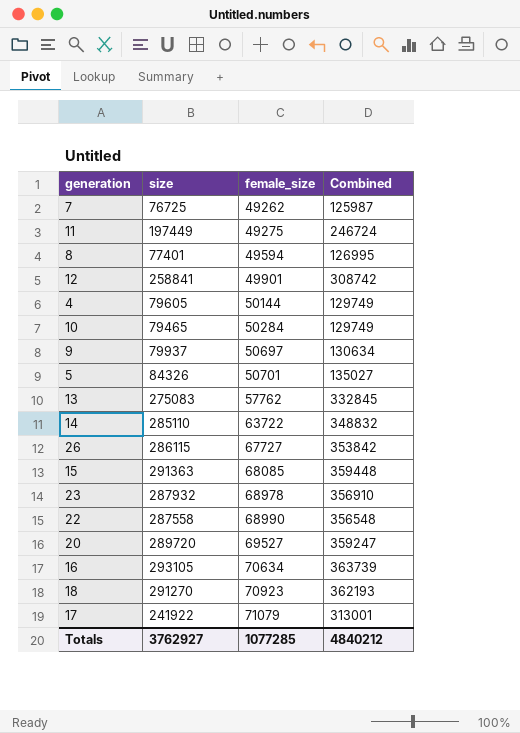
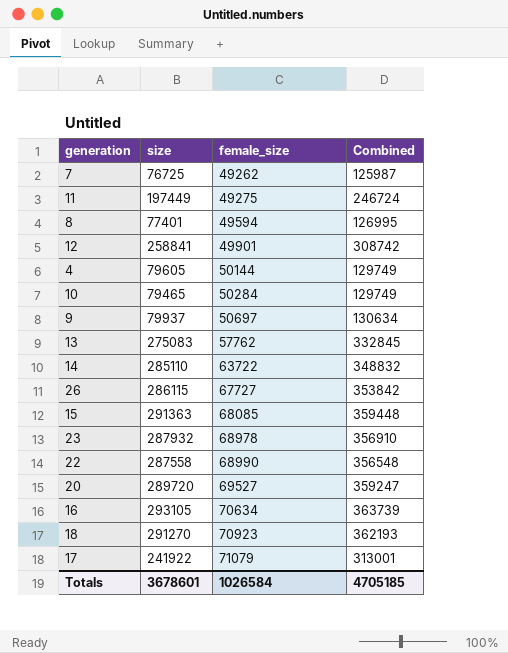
row 5: 84326 | 50701 | 135027 -> none
Totals | size: 3762927 -> 3678601
Totals | female_size: 1077285 -> 1026584
Totals | Combined: 4840212 -> 4705185

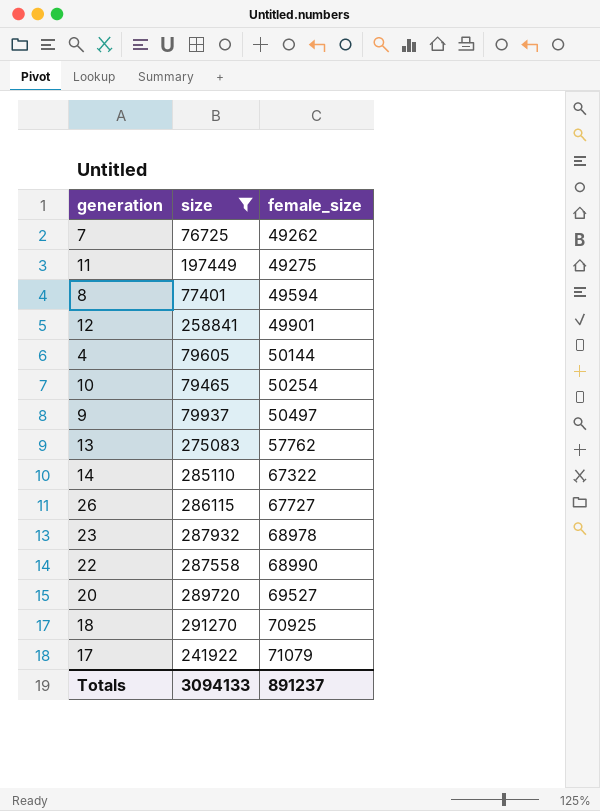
filter: none -> size <= 291270
column Combined | formula: [size] + [female_size] -> none
10 | female_size: 50284 -> 50254
9 | female_size: 50697 -> 50497
14 | female_size: 63722 -> 67322
18 | female_size: 70923 -> 70925
Totals | size: 3678601 -> 3094133
Totals | female_size: 1026584 -> 891237

